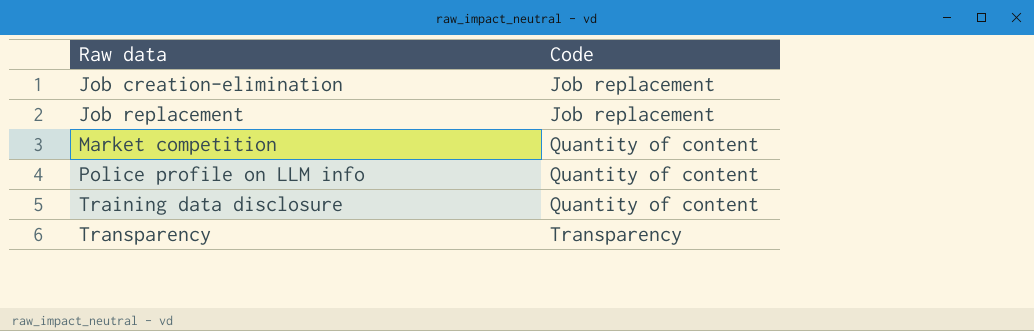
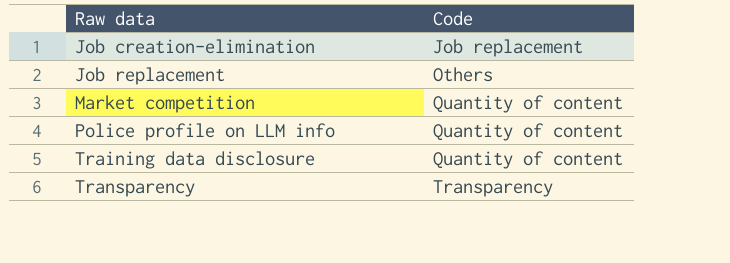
Job replacement | Code: Job replacement -> Others

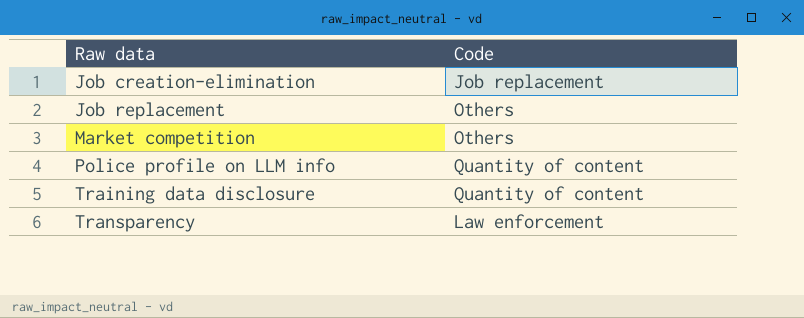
Market competition | Code: Quantity of content -> Others
Transparency | Code: Transparency -> Law enforcement

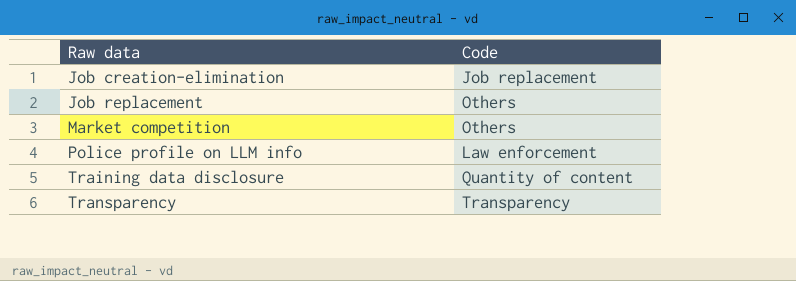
Police profile on LLM info | Code: Quantity of content -> Law enforcement
Transparency | Code: Law enforcement -> Transparency

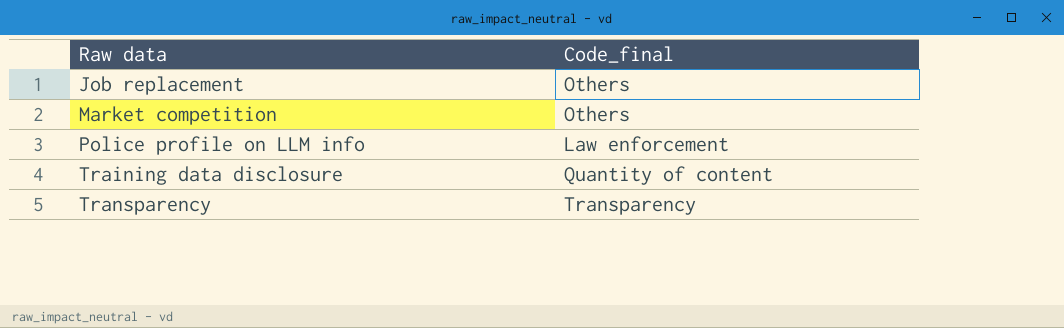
column name: Code -> Code_final
row Job creation-elimination: Job replacement -> none

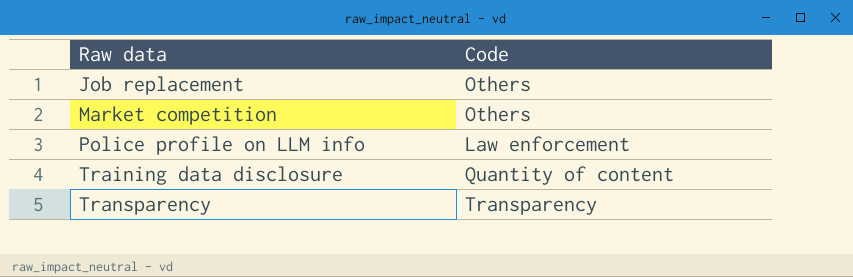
column name: Code_final -> Code

